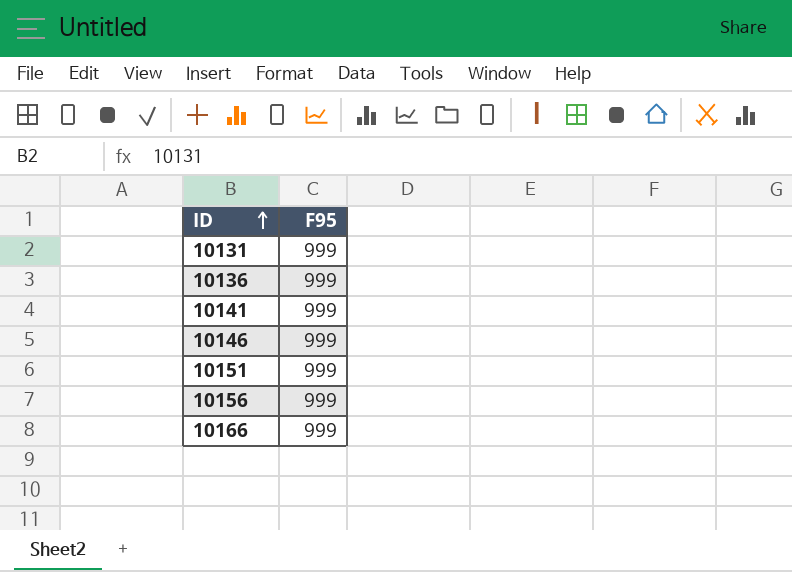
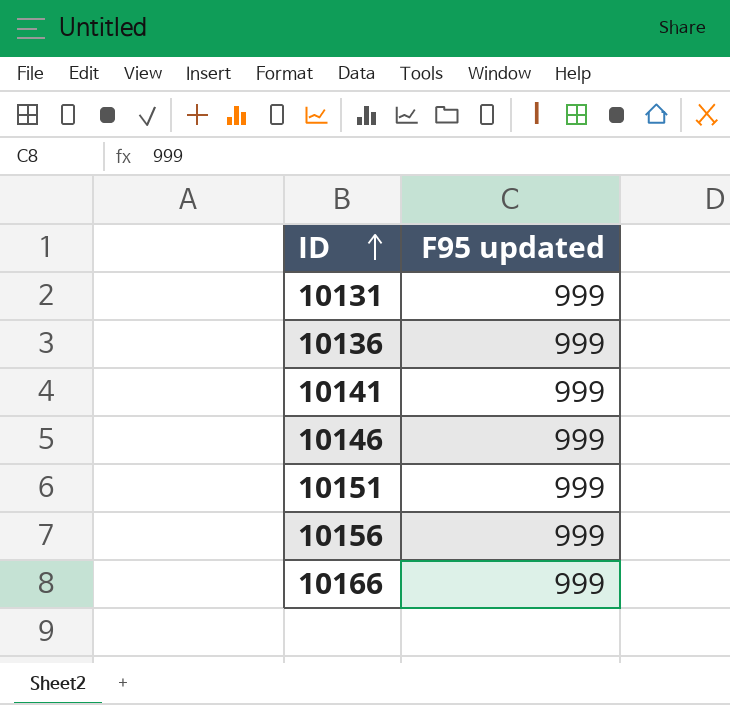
column name: F95 -> F95 updated

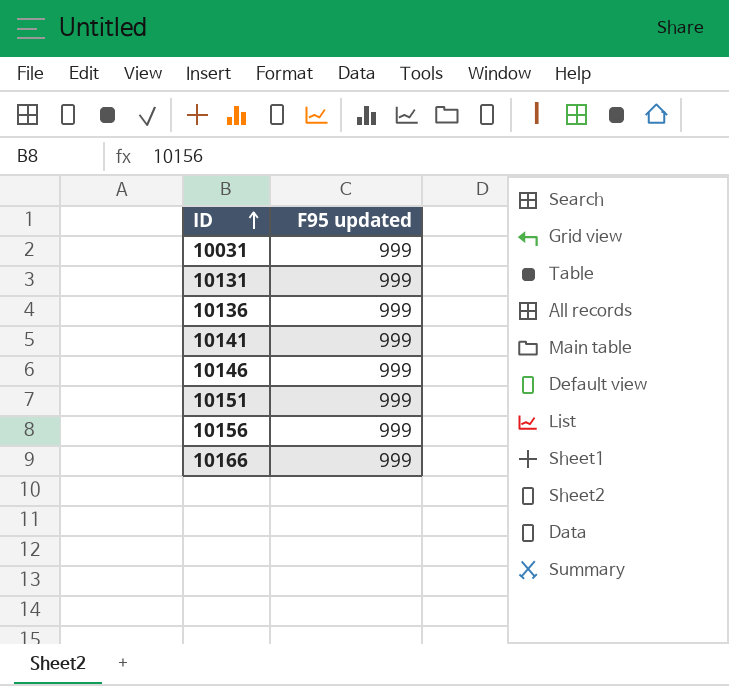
row 10031: none -> 999

